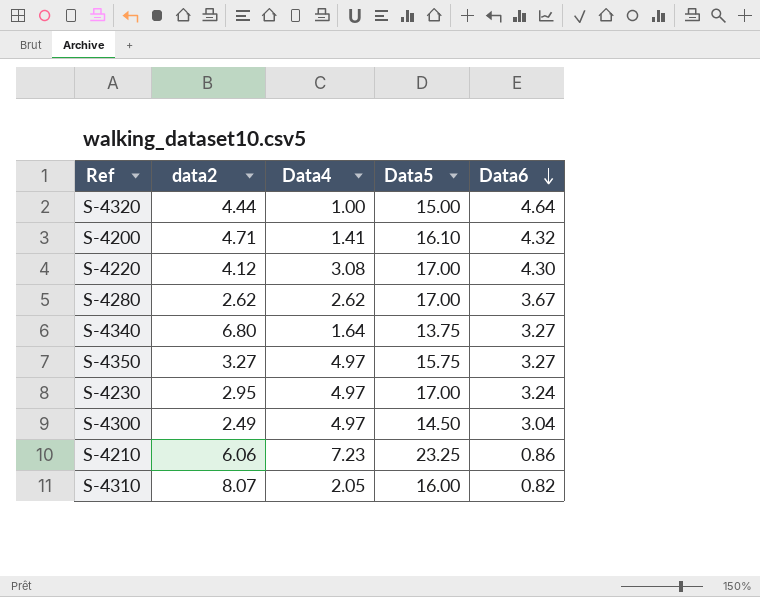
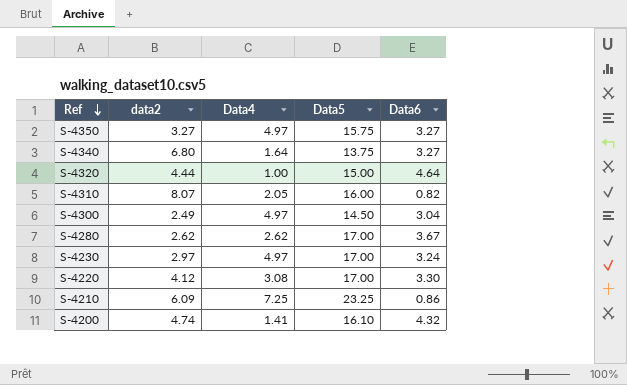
row order: Data6 descending -> Ref descending
S-4230 | data2: 2.95 -> 2.97
S-4220 | Data6: 4.30 -> 3.30
S-4210 | data2: 6.06 -> 6.09
S-4210 | Data4: 7.23 -> 7.25
S-4200 | data2: 4.71 -> 4.74

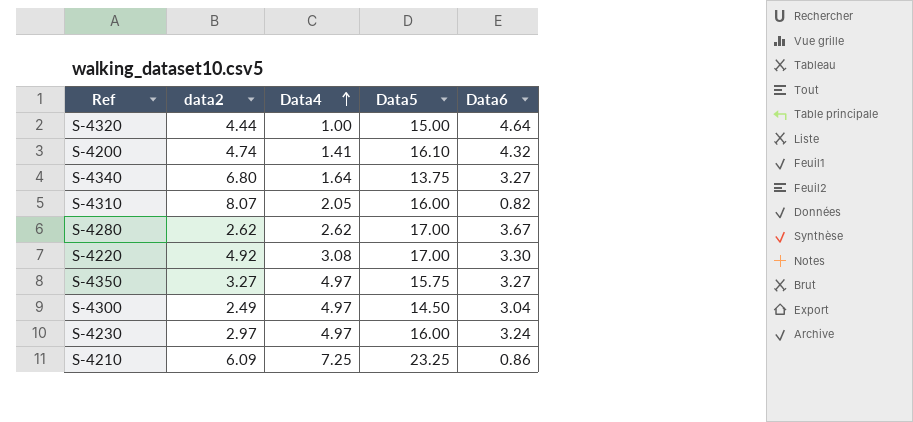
row order: Ref descending -> Data4 ascending
S-4220 | data2: 4.12 -> 4.92
S-4230 | Data5: 17.00 -> 16.00

